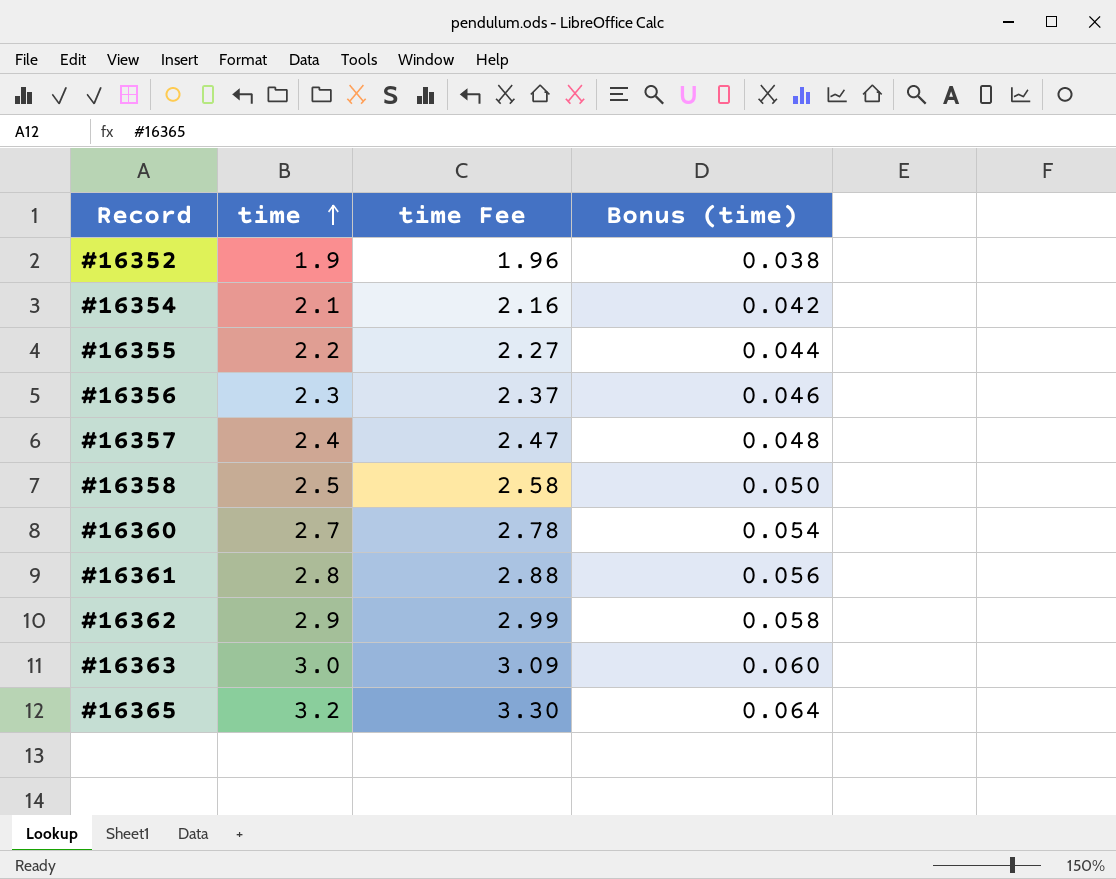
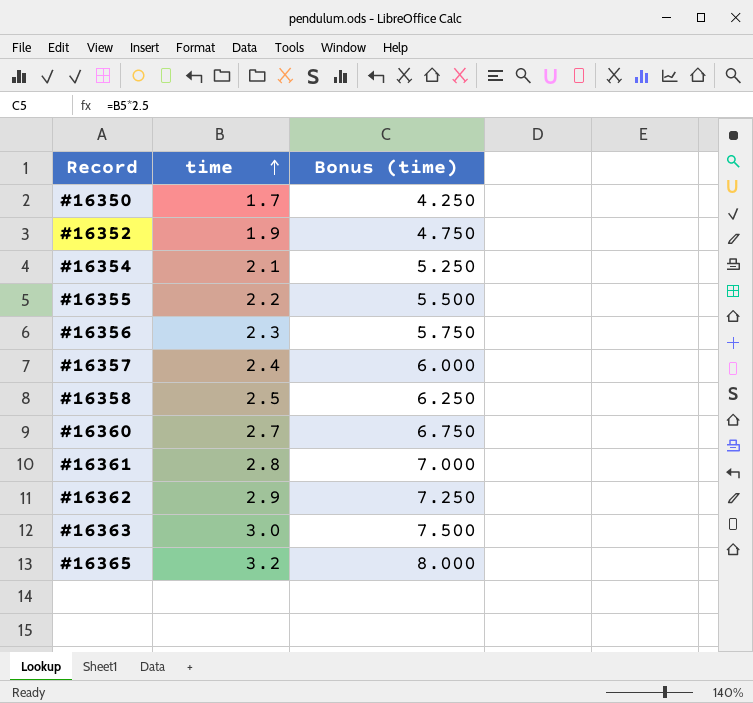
column time Fee | formula: [time] * 1.03 -> none
column Bonus (time) | formula: [time] * 0.02 -> [time] * 2.5
row #16350: none -> 1.7 | 4.250

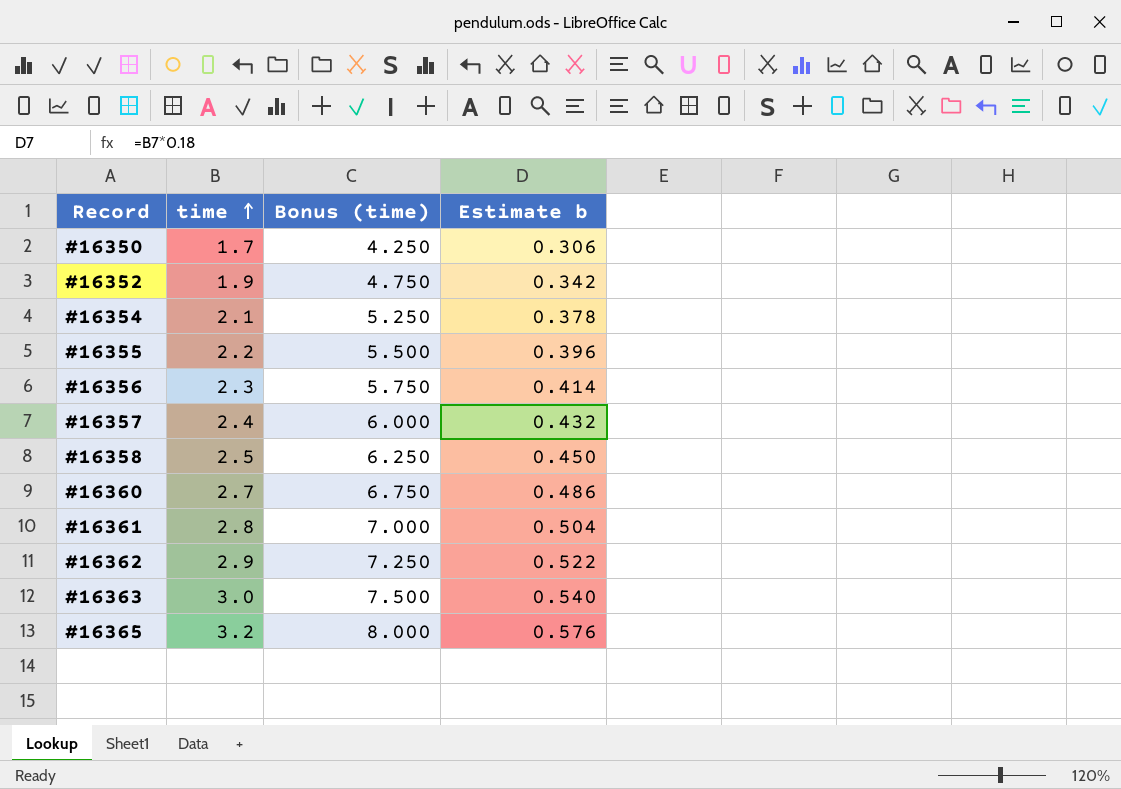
column Estimate b | formula: none -> [time] * 0.18

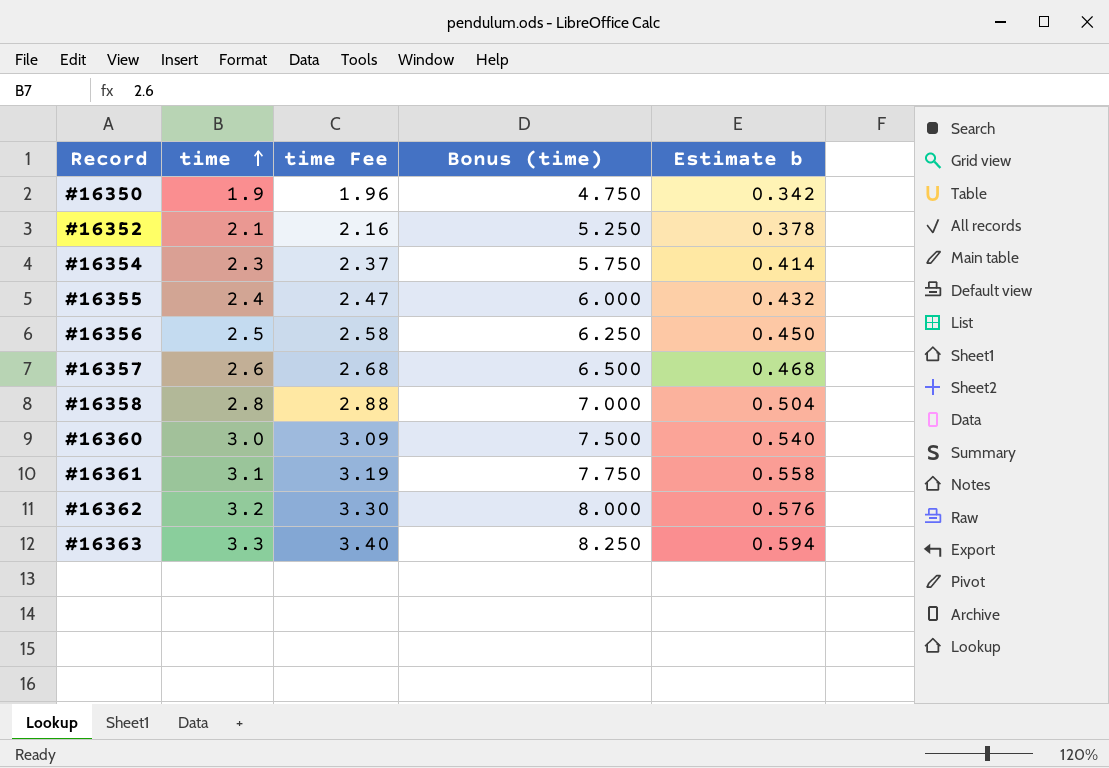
column time Fee | formula: none -> [time] * 1.03
row #16365: 3.2 | 8.000 | 0.576 -> none
#16350 | time: 1.7 -> 1.9
#16350 | Bonus (time): 4.250 -> 4.750
#16350 | Estimate b: 0.306 -> 0.342
#16352 | time: 1.9 -> 2.1
#16352 | Bonus (time): 4.750 -> 5.250
#16352 | Estimate b: 0.342 -> 0.378
#16354 | time: 2.1 -> 2.3
#16354 | Bonus (time): 5.250 -> 5.750
#16354 | Estimate b: 0.378 -> 0.414
#16355 | time: 2.2 -> 2.4
#16355 | Bonus (time): 5.500 -> 6.000
#16355 | Estimate b: 0.396 -> 0.432
#16356 | time: 2.3 -> 2.5
#16356 | Bonus (time): 5.750 -> 6.250
#16356 | Estimate b: 0.414 -> 0.450
#16357 | time: 2.4 -> 2.6
#16357 | Bonus (time): 6.000 -> 6.500
#16357 | Estimate b: 0.432 -> 0.468
#16358 | time: 2.5 -> 2.8
#16358 | Bonus (time): 6.250 -> 7.000
#16358 | Estimate b: 0.450 -> 0.504
#16360 | time: 2.7 -> 3.0
#16360 | Bonus (time): 6.750 -> 7.500
#16360 | Estimate b: 0.486 -> 0.540
#16361 | time: 2.8 -> 3.1
#16361 | Bonus (time): 7.000 -> 7.750
#16361 | Estimate b: 0.504 -> 0.558
#16362 | time: 2.9 -> 3.2
#16362 | Bonus (time): 7.250 -> 8.000
#16362 | Estimate b: 0.522 -> 0.576
#16363 | time: 3.0 -> 3.3
#16363 | Bonus (time): 7.500 -> 8.250
#16363 | Estimate b: 0.540 -> 0.594

